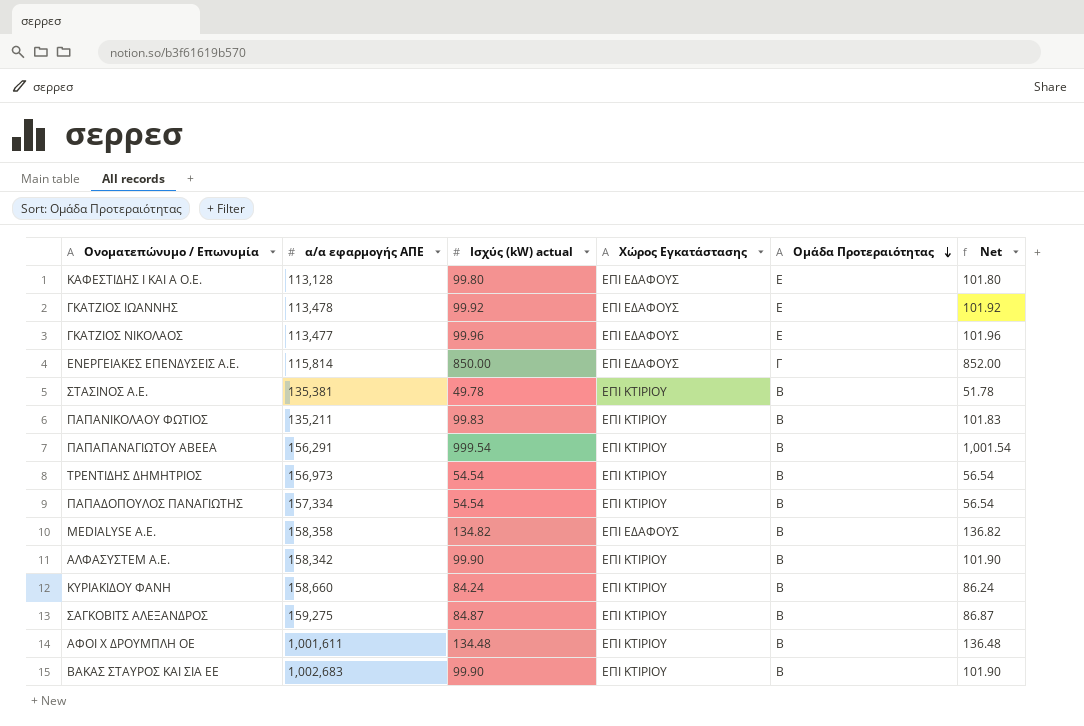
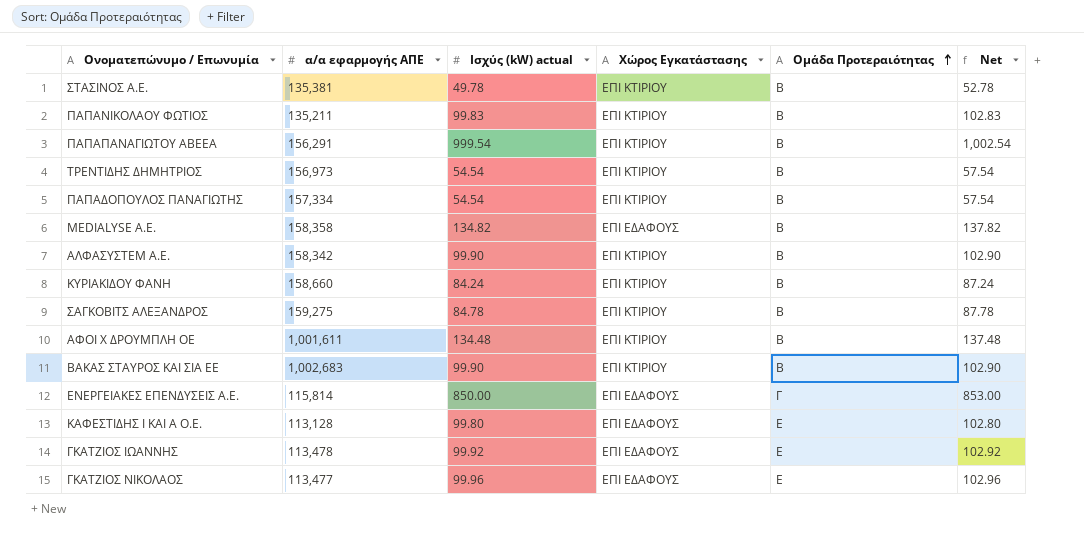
row order: Ομάδα Προτεραιότητας descending -> Ομάδα Προτεραιότητας ascending
column Net | formula: [Ισχύς (kW) actual] + 2 -> [Ισχύς (kW) actual] + 3
ΣΑΓΚΟΒΙΤΣ ΑΛΕΞΑΝΔΡΟΣ | Ισχύς (kW) actual: 84.87 -> 84.78

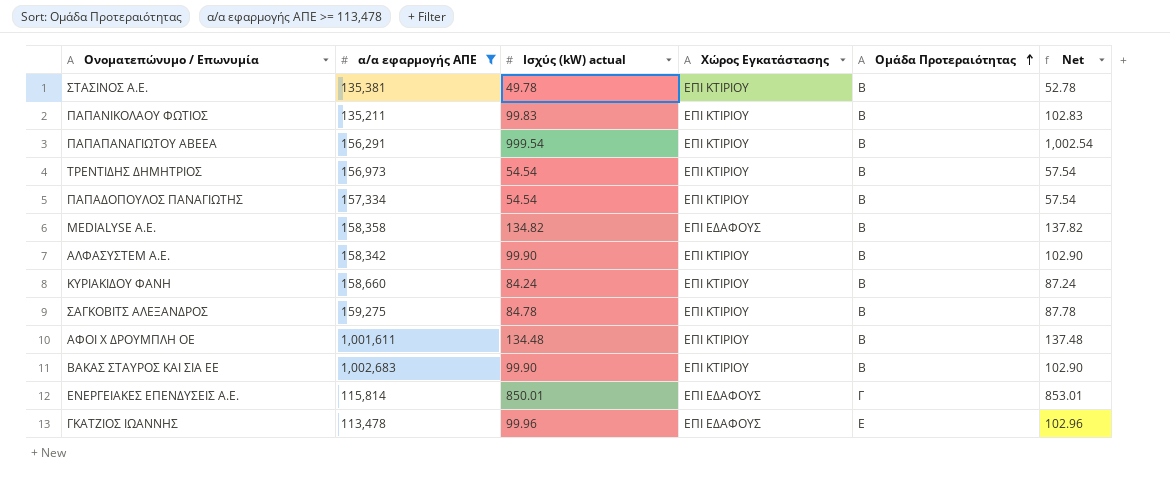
filter: none -> α/α εφαρμογής ΑΠΕ >= 113,478
ΕΝΕΡΓΕΙΑΚΕΣ ΕΠΕΝΔΥΣΕΙΣ Α.Ε. | Ισχύς (kW) actual: 850.00 -> 850.01
ΕΝΕΡΓΕΙΑΚΕΣ ΕΠΕΝΔΥΣΕΙΣ Α.Ε. | Net: 853.00 -> 853.01
ΓΚΑΤΖΙΟΣ ΙΩΑΝΝΗΣ | Ισχύς (kW) actual: 99.92 -> 99.96
ΓΚΑΤΖΙΟΣ ΙΩΑΝΝΗΣ | Net: 102.92 -> 102.96

